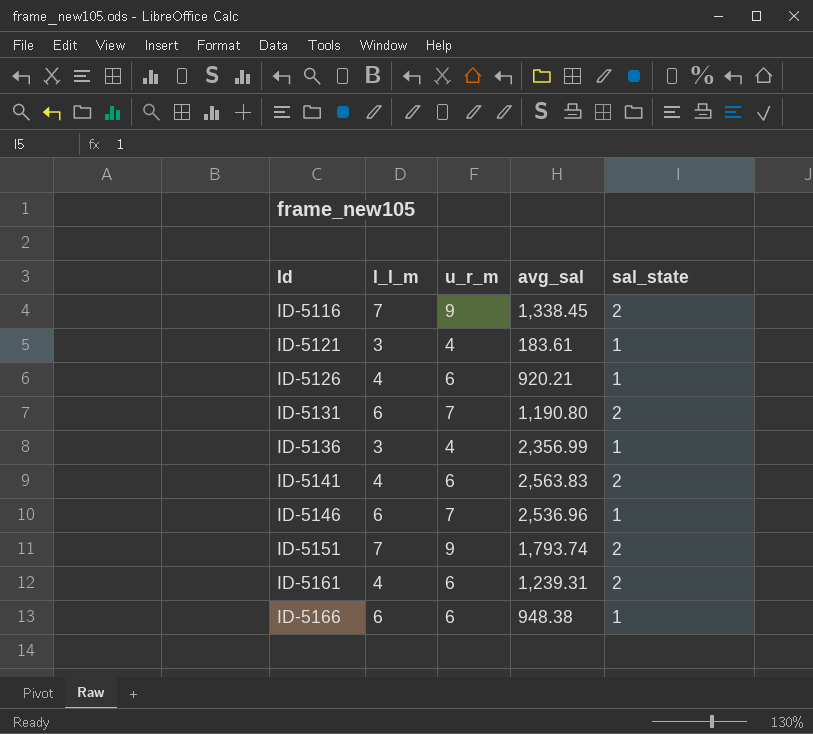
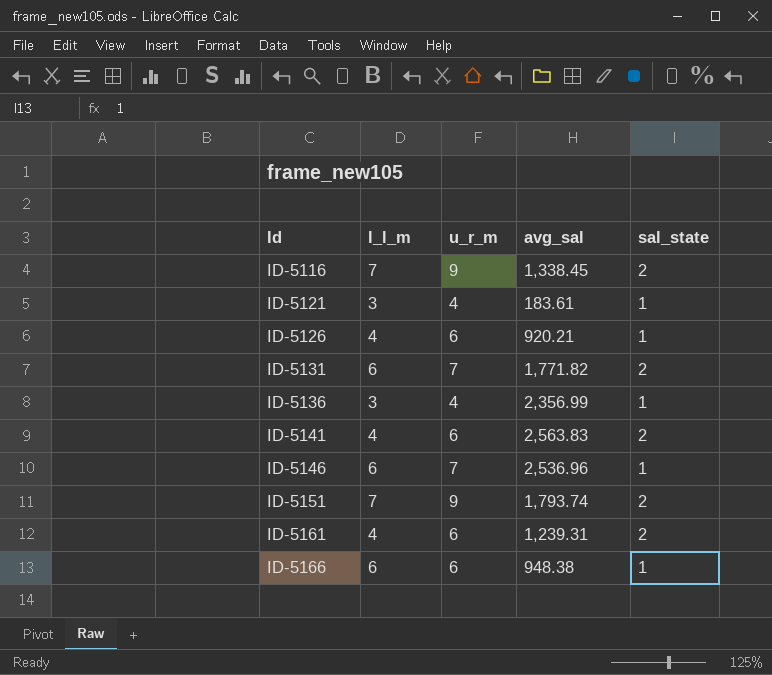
ID-5131 | avg_sal: 1,190.80 -> 1,771.82

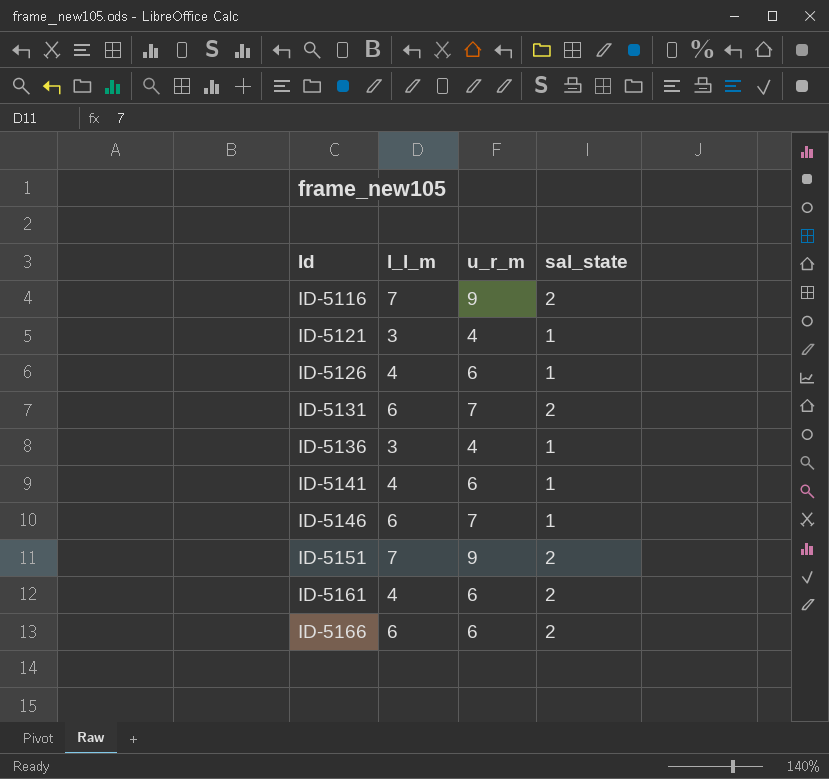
column avg_sal | position: 4 -> none
ID-5141 | sal_state: 2 -> 1
ID-5166 | sal_state: 1 -> 2

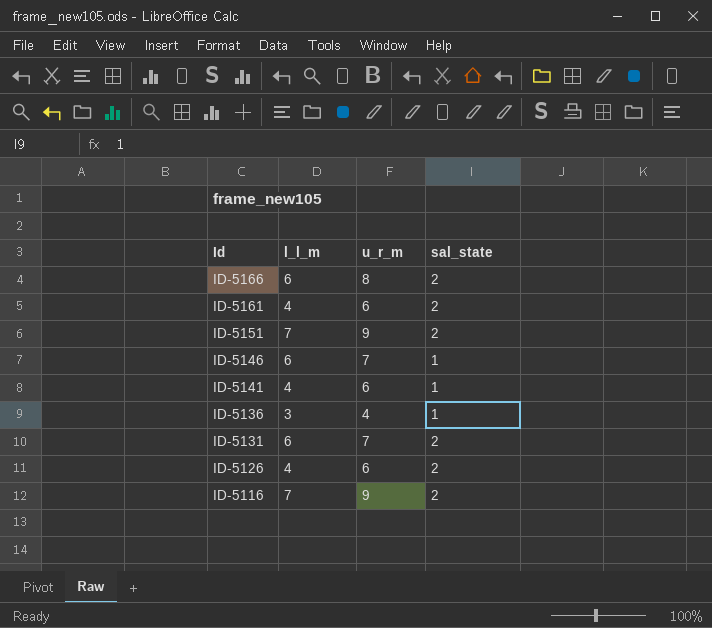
row order: Id ascending -> Id descending
row ID-5121: 3 | 4 | 1 -> none
ID-5166 | u_r_m: 6 -> 8
ID-5126 | sal_state: 1 -> 2

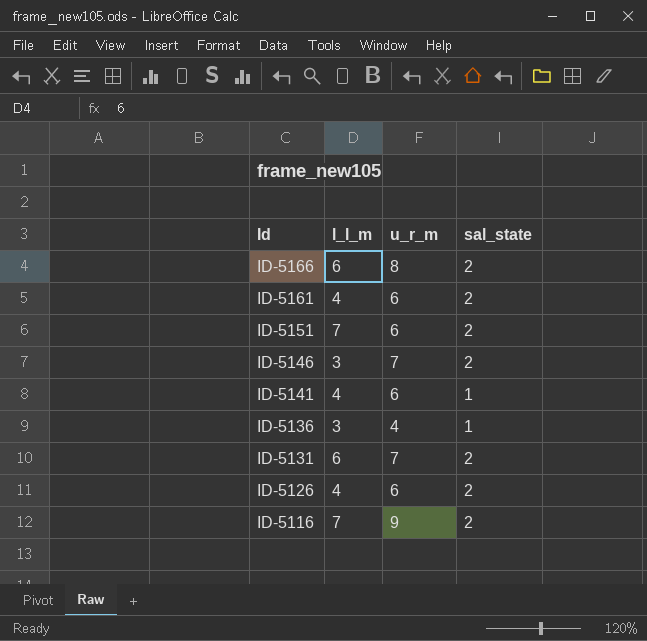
ID-5151 | u_r_m: 9 -> 6
ID-5146 | l_l_m: 6 -> 3
ID-5146 | sal_state: 1 -> 2

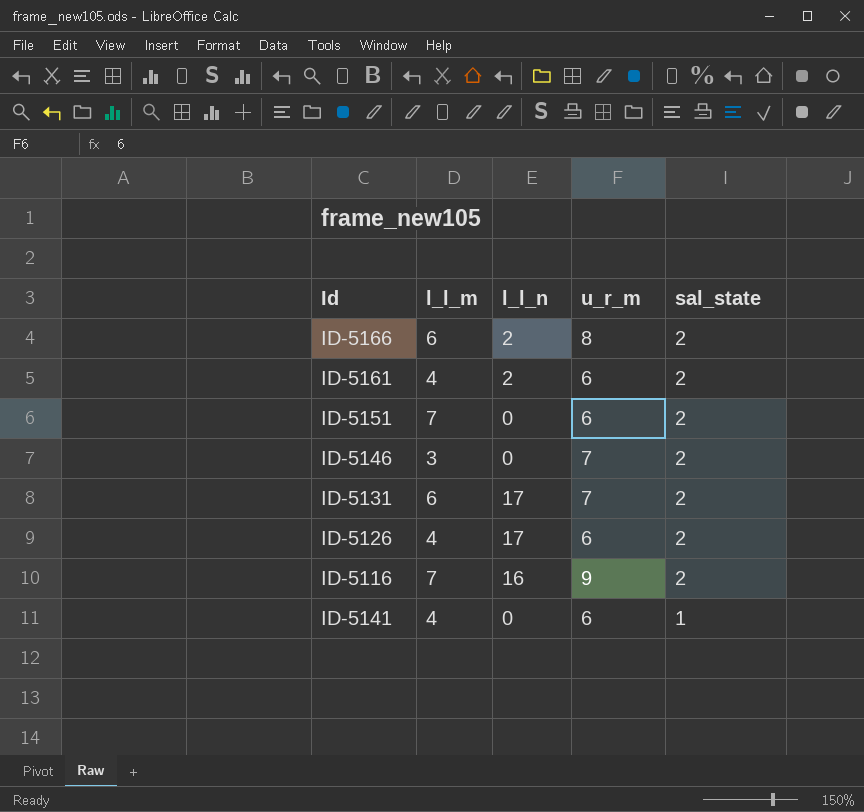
row order: Id descending -> sal_state descending
column l_l_n | position: none -> 3
row ID-5136: 3 | 4 | 1 -> none

